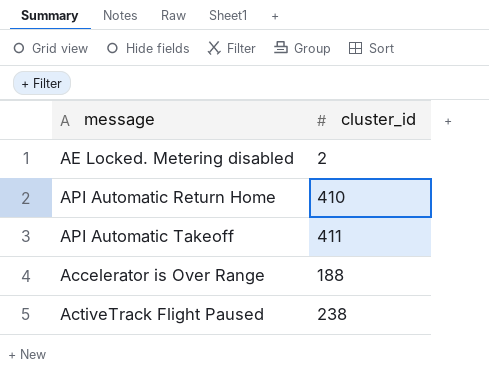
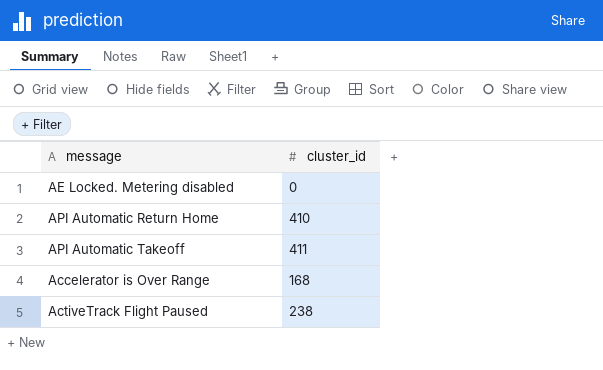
AE Locked. Metering disabled | cluster_id: 2 -> 0
Accelerator is Over Range | cluster_id: 188 -> 168

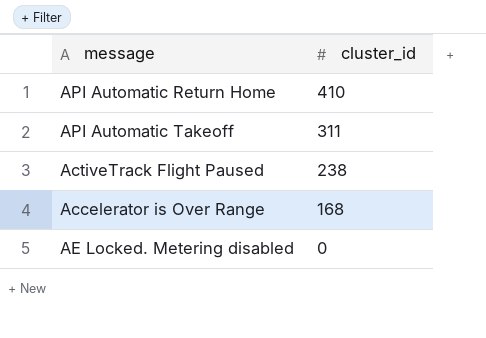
row order: none -> cluster_id descending
API Automatic Takeoff | cluster_id: 411 -> 311

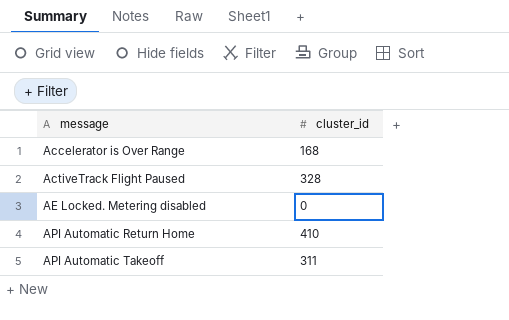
row order: cluster_id descending -> message ascending
ActiveTrack Flight Paused | cluster_id: 238 -> 328

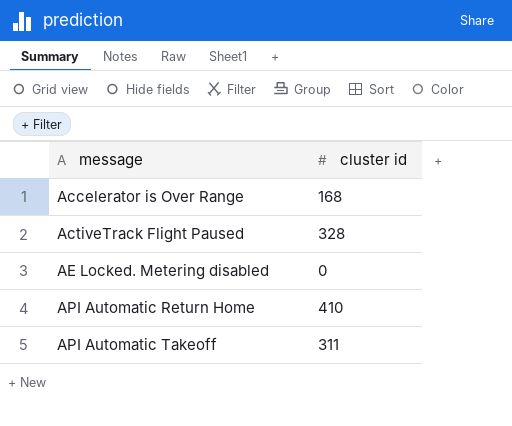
column name: cluster_id -> cluster id

